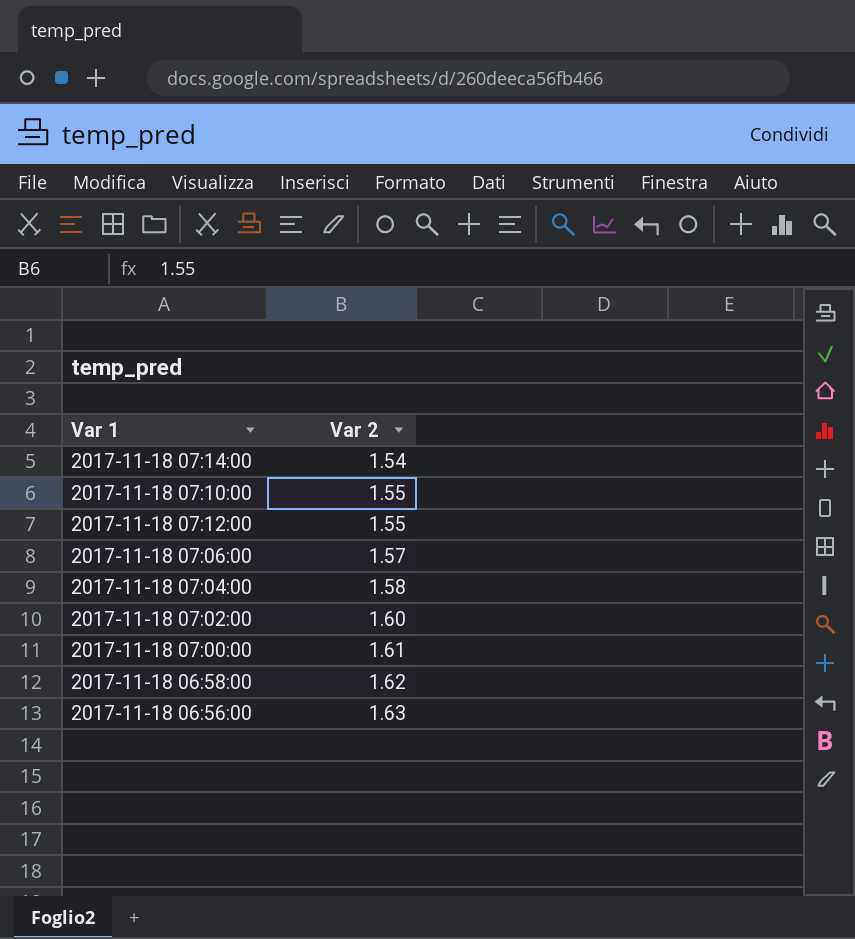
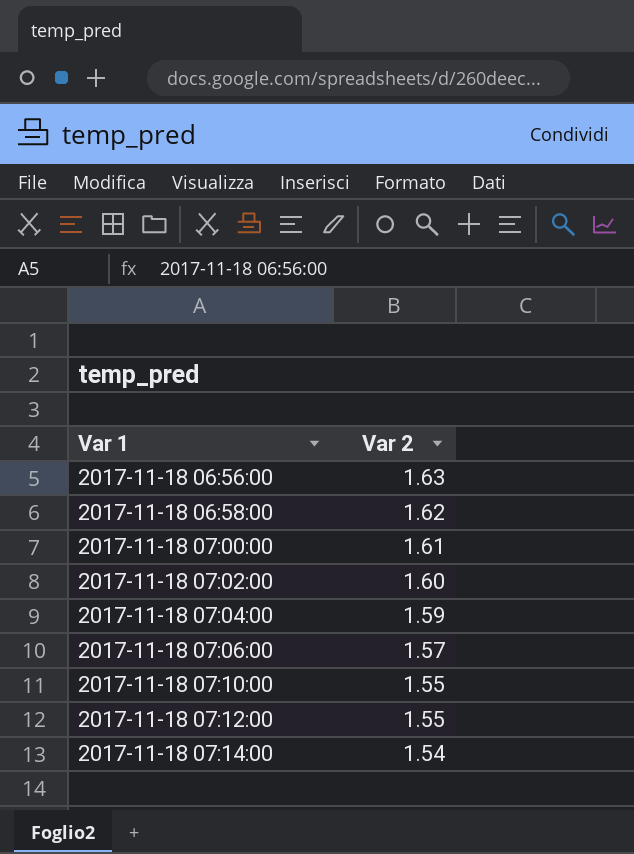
row order: Var 2 ascending -> Var 1 ascending
2017-11-18 07:04:00 | Var 2: 1.58 -> 1.59

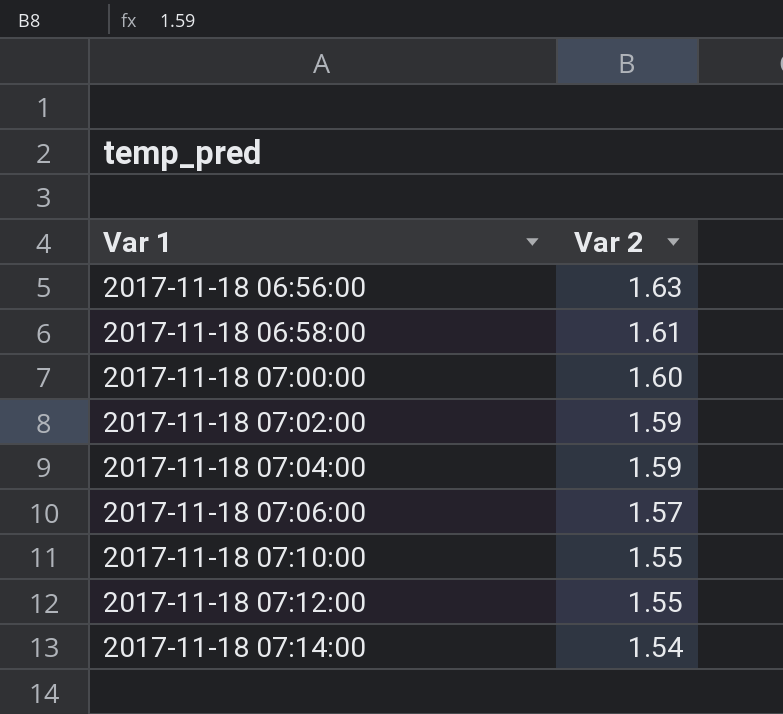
2017-11-18 06:58:00 | Var 2: 1.62 -> 1.61
2017-11-18 07:00:00 | Var 2: 1.61 -> 1.60
2017-11-18 07:02:00 | Var 2: 1.60 -> 1.59

